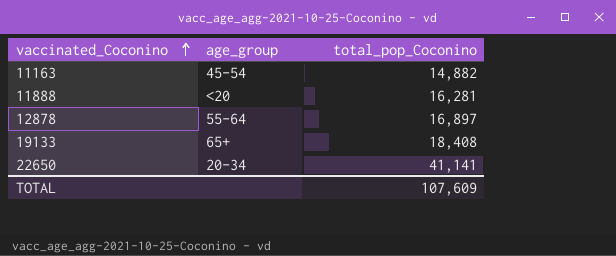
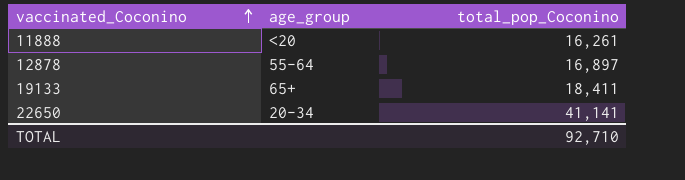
row 11163: 45-54 | 14,882 -> none
11888 | total_pop_Coconino: 16,281 -> 16,261
19133 | total_pop_Coconino: 18,408 -> 18,411
TOTAL | total_pop_Coconino: 107,609 -> 92,710

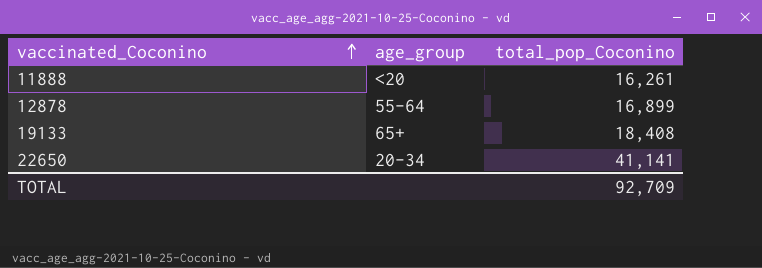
12878 | total_pop_Coconino: 16,897 -> 16,899
19133 | total_pop_Coconino: 18,411 -> 18,408
TOTAL | total_pop_Coconino: 92,710 -> 92,709

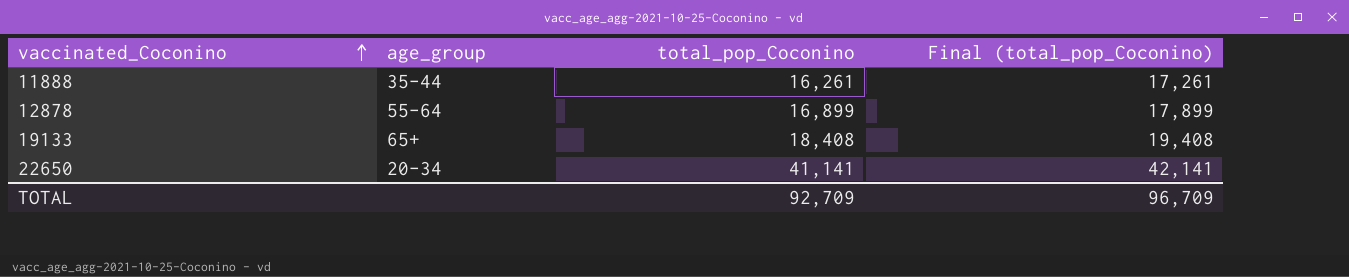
column Final (total_pop_Coconino) | formula: none -> [total_pop_Coconino] + 1000
11888 | age_group: <20 -> 35-44

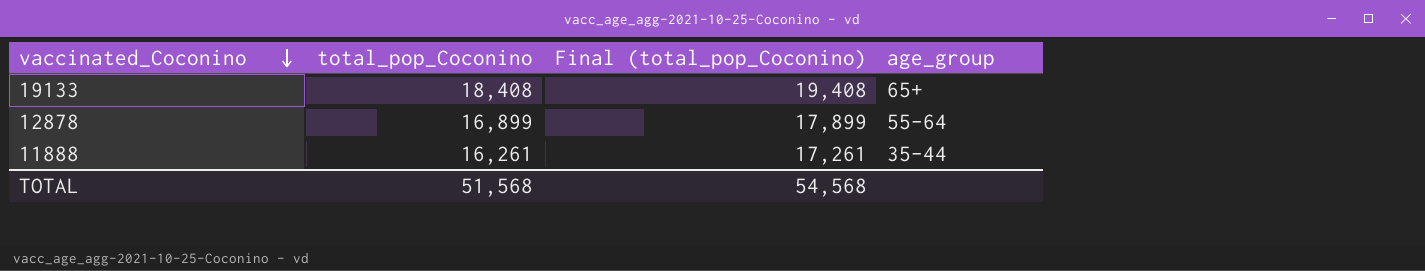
row order: vaccinated_Coconino ascending -> vaccinated_Coconino descending
column age_group | position: 2 -> 4
row 22650: 20-34 | 41,141 | 42,141 -> none
TOTAL | total_pop_Coconino: 92,709 -> 51,568
TOTAL | Final (total_pop_Coconino): 96,709 -> 54,568

